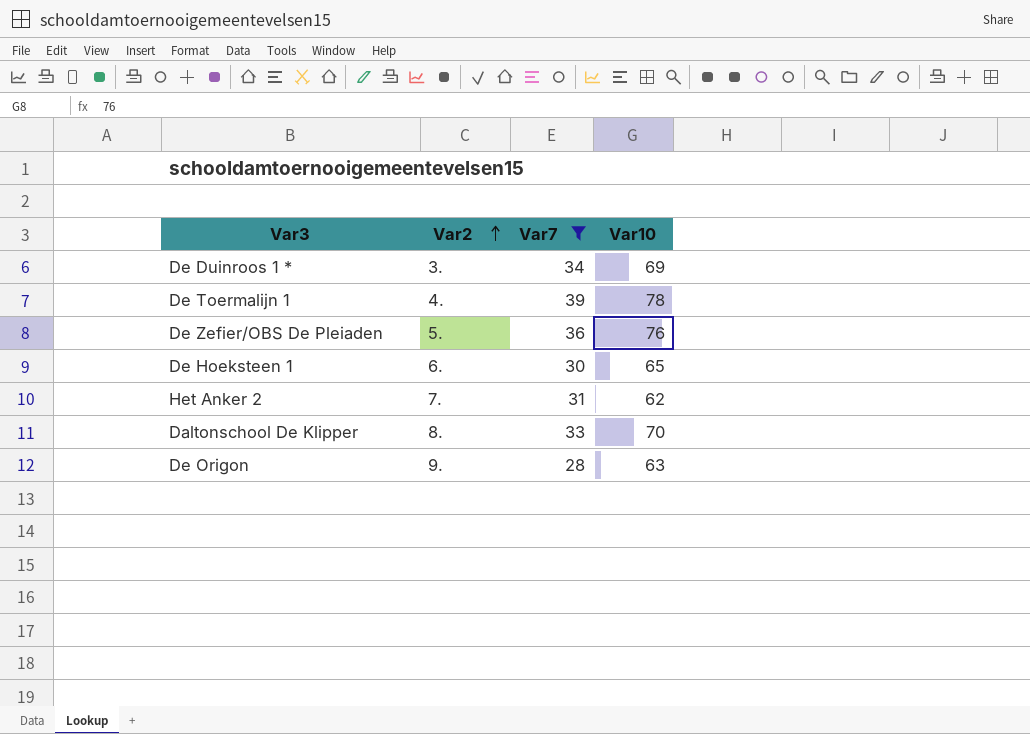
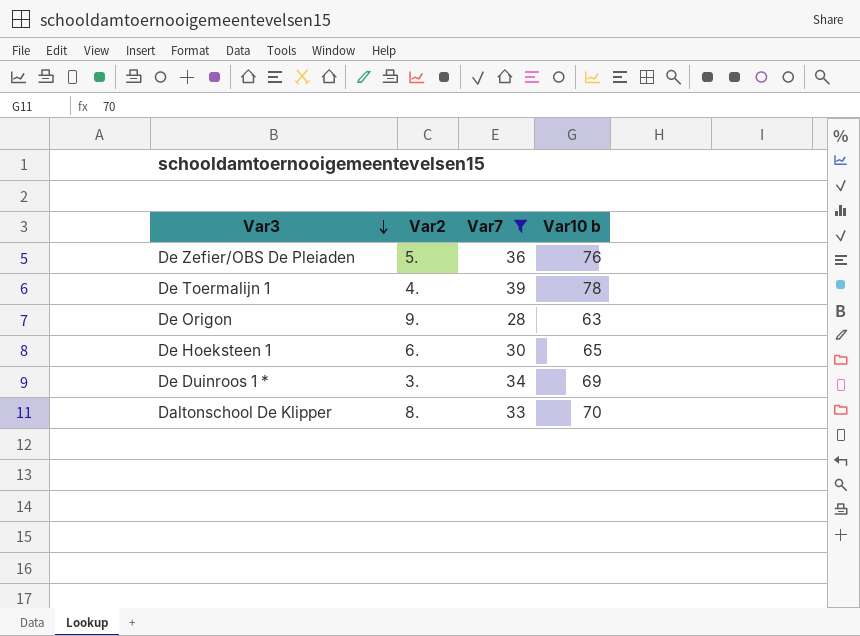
row order: Var2 ascending -> Var3 descending
column name: Var10 -> Var10 b
row Het Anker 2: 7. | 31 | 62 -> none

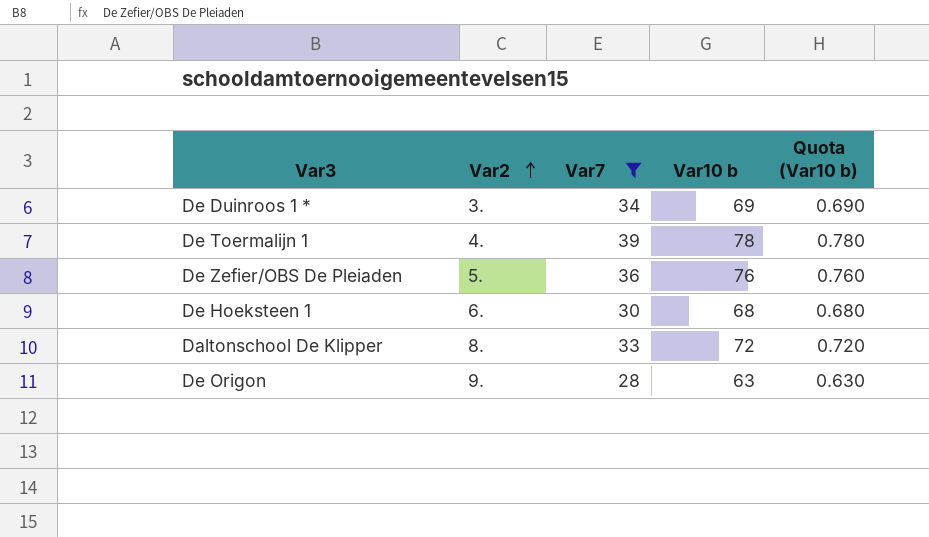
row order: Var3 descending -> Var2 ascending
column Quota (Var10 b) | formula: none -> [Var10 b] * 0.01
De Hoeksteen 1 | Var10 b: 65 -> 68
Daltonschool De Klipper | Var10 b: 70 -> 72

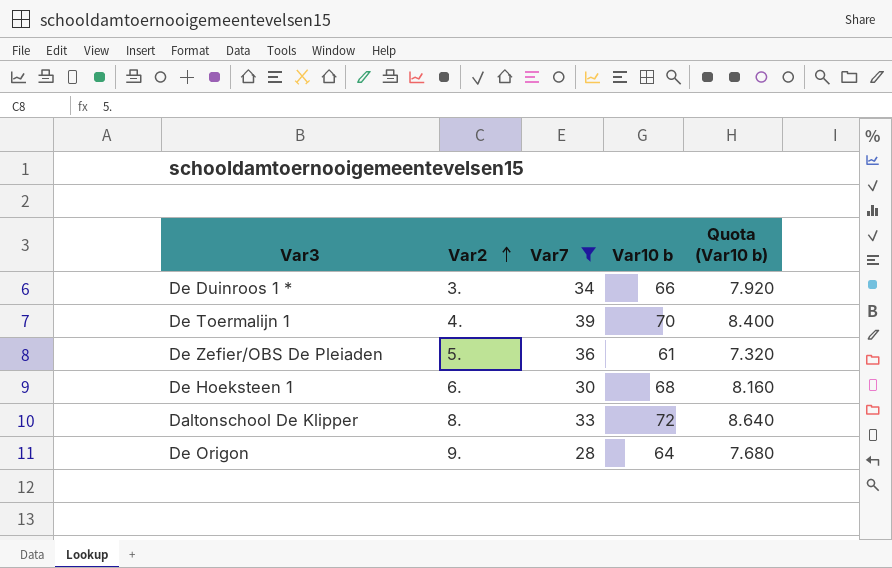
column Quota (Var10 b) | formula: [Var10 b] * 0.01 -> [Var10 b] * 0.12
De Duinroos 1 * | Var10 b: 69 -> 66
De Toermalijn 1 | Var10 b: 78 -> 70
De Zefier/OBS De Pleiaden | Var10 b: 76 -> 61
De Origon | Var10 b: 63 -> 64

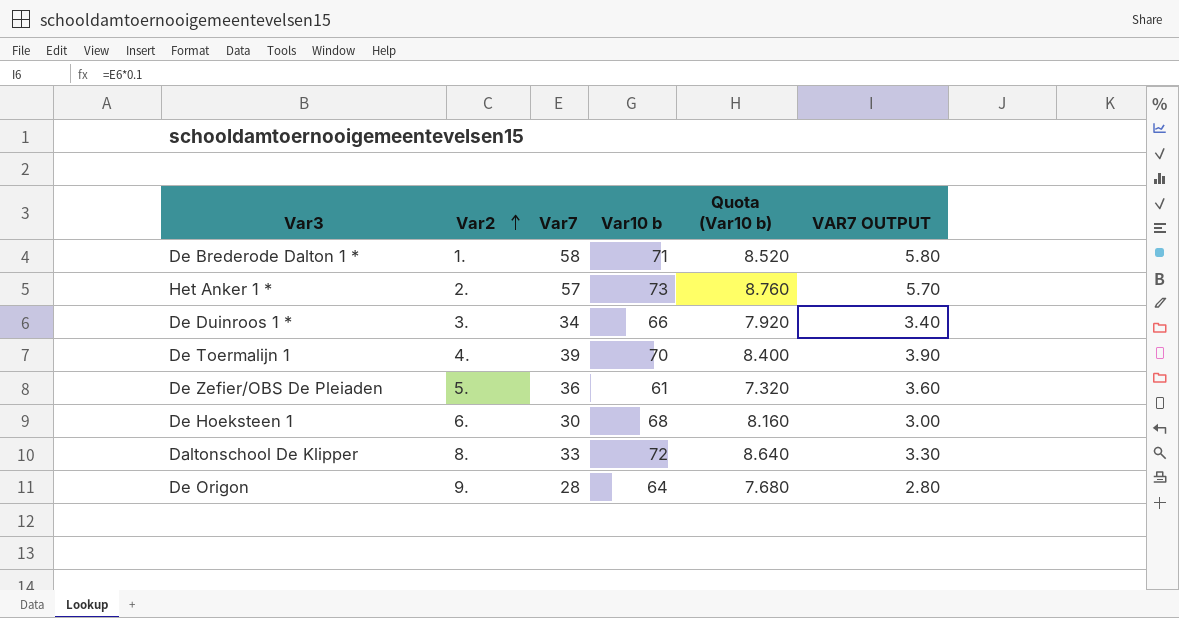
filter: Var7 <= 39 -> none
column VAR7 OUTPUT | formula: none -> [Var7] * 0.1

